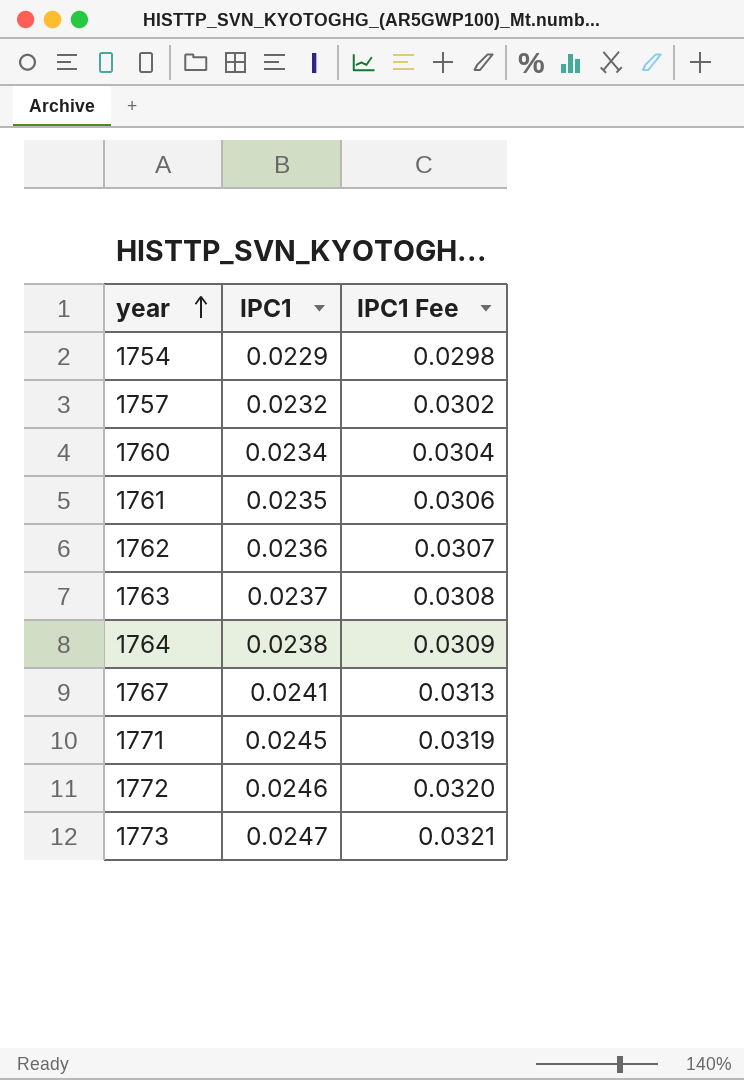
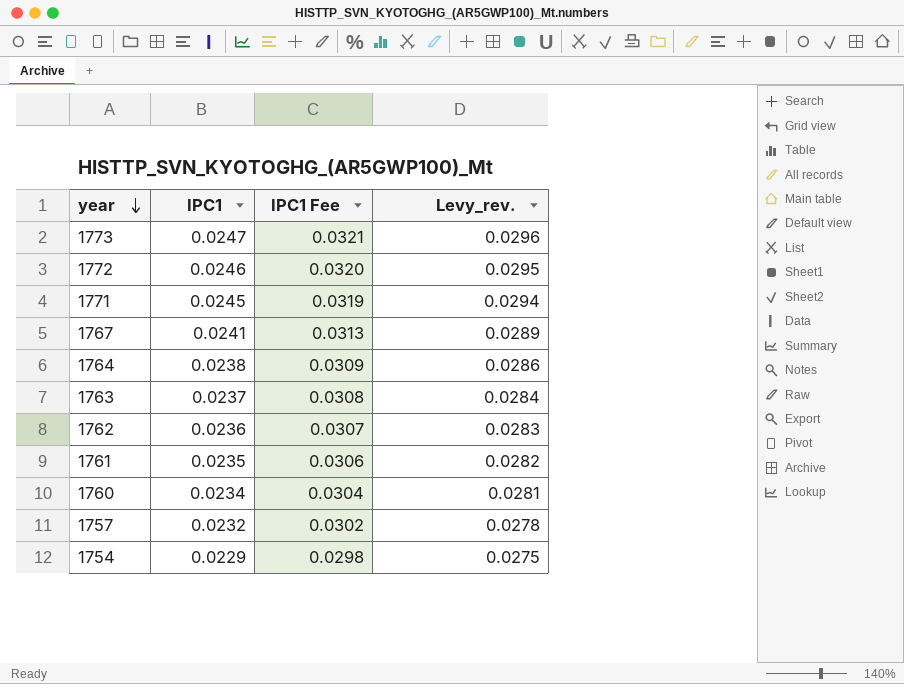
row order: year ascending -> year descending
column Levy_rev. | formula: none -> [IPC1] * 1.2

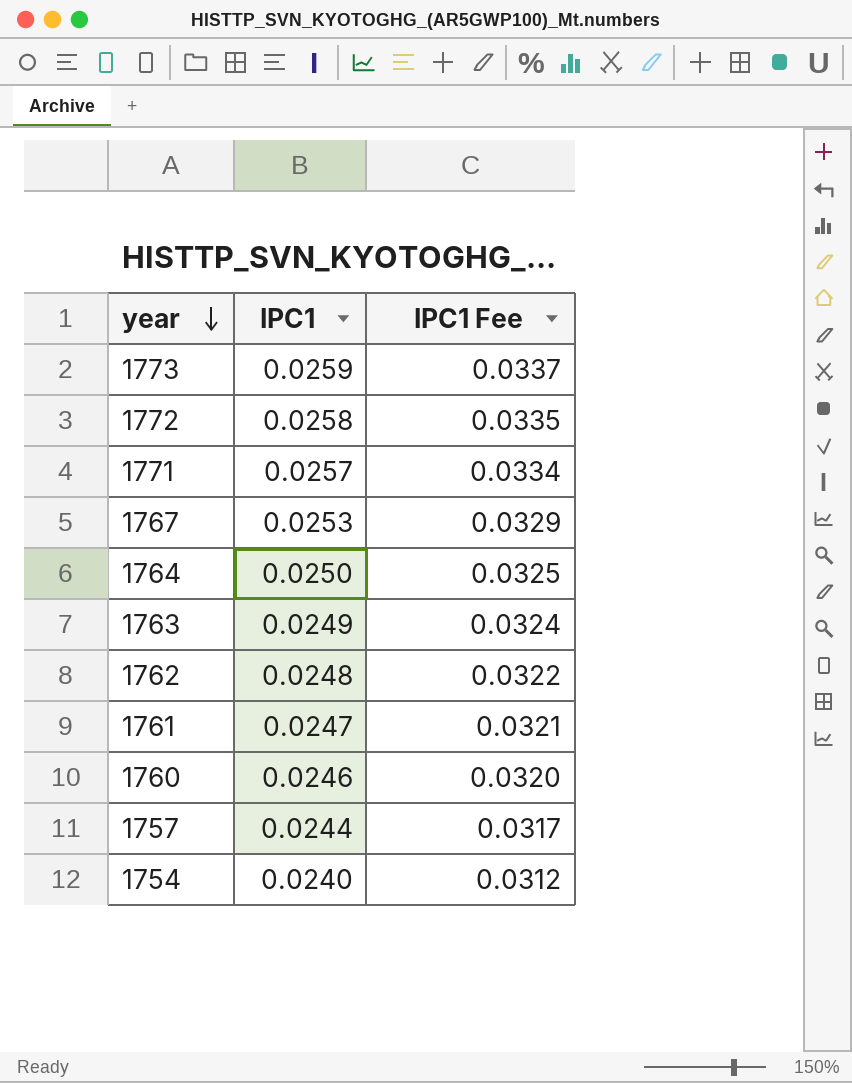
column Levy_rev. | formula: [IPC1] * 1.2 -> none
1773 | IPC1: 0.0247 -> 0.0259
1773 | IPC1 Fee: 0.0321 -> 0.0337
1772 | IPC1: 0.0246 -> 0.0258
1772 | IPC1 Fee: 0.0320 -> 0.0335
1771 | IPC1: 0.0245 -> 0.0257
1771 | IPC1 Fee: 0.0319 -> 0.0334
1767 | IPC1: 0.0241 -> 0.0253
1767 | IPC1 Fee: 0.0313 -> 0.0329
1764 | IPC1: 0.0238 -> 0.0250
1764 | IPC1 Fee: 0.0309 -> 0.0325
1763 | IPC1: 0.0237 -> 0.0249
1763 | IPC1 Fee: 0.0308 -> 0.0324
1762 | IPC1: 0.0236 -> 0.0248
1762 | IPC1 Fee: 0.0307 -> 0.0322
1761 | IPC1: 0.0235 -> 0.0247
1761 | IPC1 Fee: 0.0306 -> 0.0321
1760 | IPC1: 0.0234 -> 0.0246
1760 | IPC1 Fee: 0.0304 -> 0.0320
1757 | IPC1: 0.0232 -> 0.0244
1757 | IPC1 Fee: 0.0302 -> 0.0317
1754 | IPC1: 0.0229 -> 0.0240
1754 | IPC1 Fee: 0.0298 -> 0.0312

